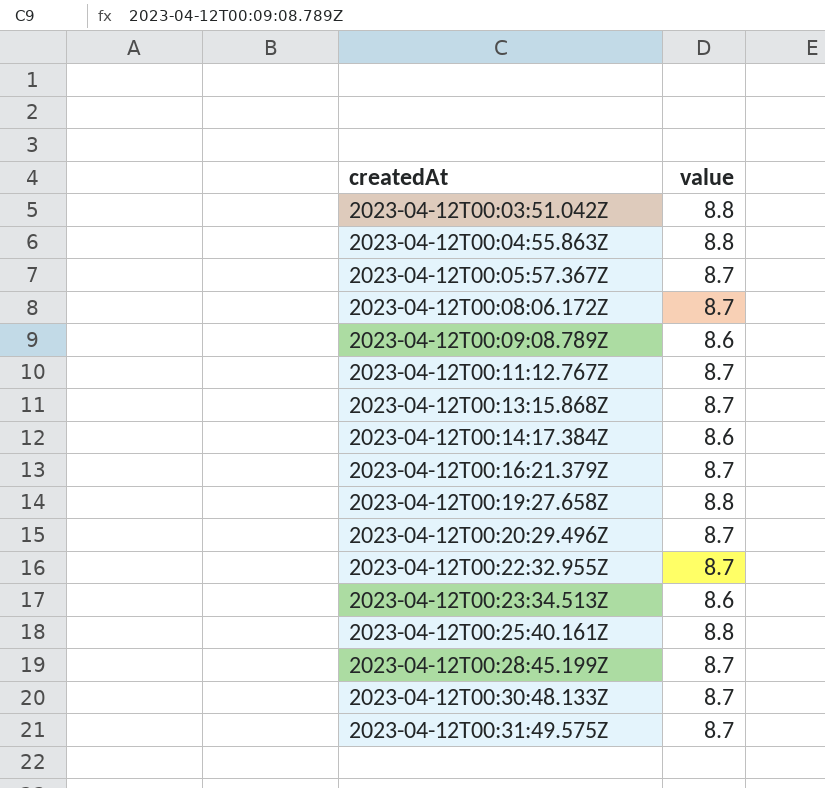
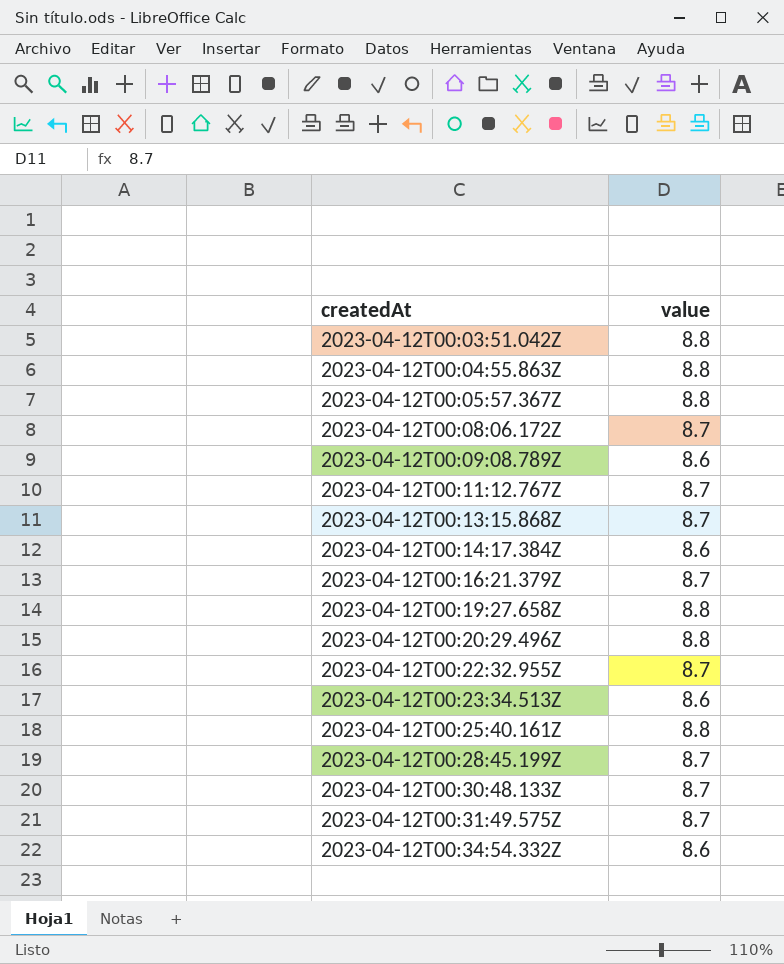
2023-04-12T00:05:57.367Z | value: 8.7 -> 8.8
2023-04-12T00:20:29.496Z | value: 8.7 -> 8.8
row 2023-04-12T00:34:54.332Z: none -> 8.6

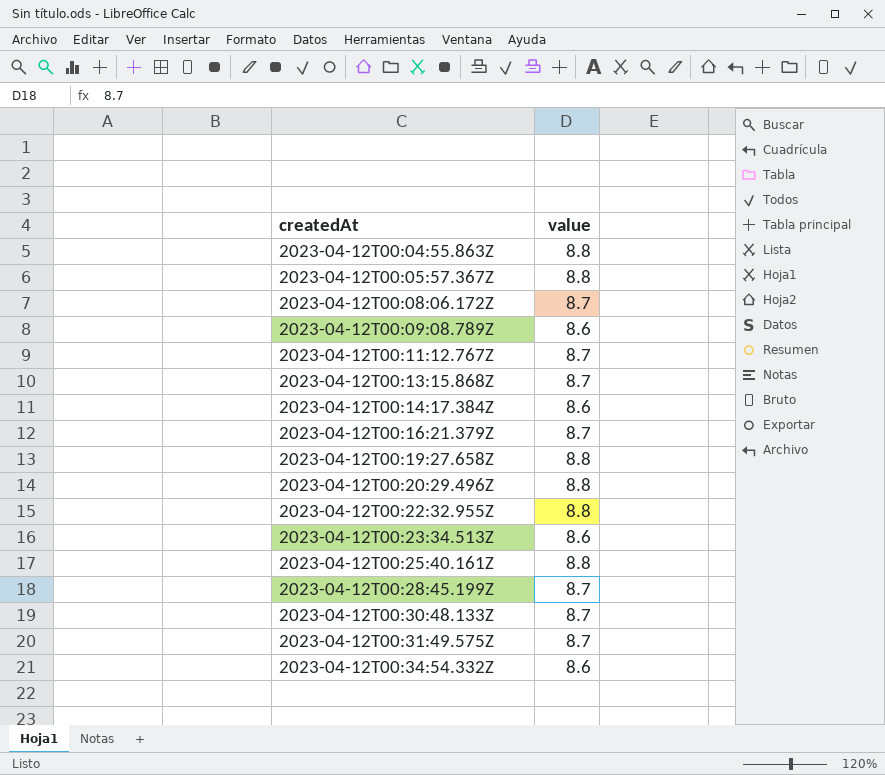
row 2023-04-12T00:03:51.042Z: 8.8 -> none
2023-04-12T00:22:32.955Z | value: 8.7 -> 8.8

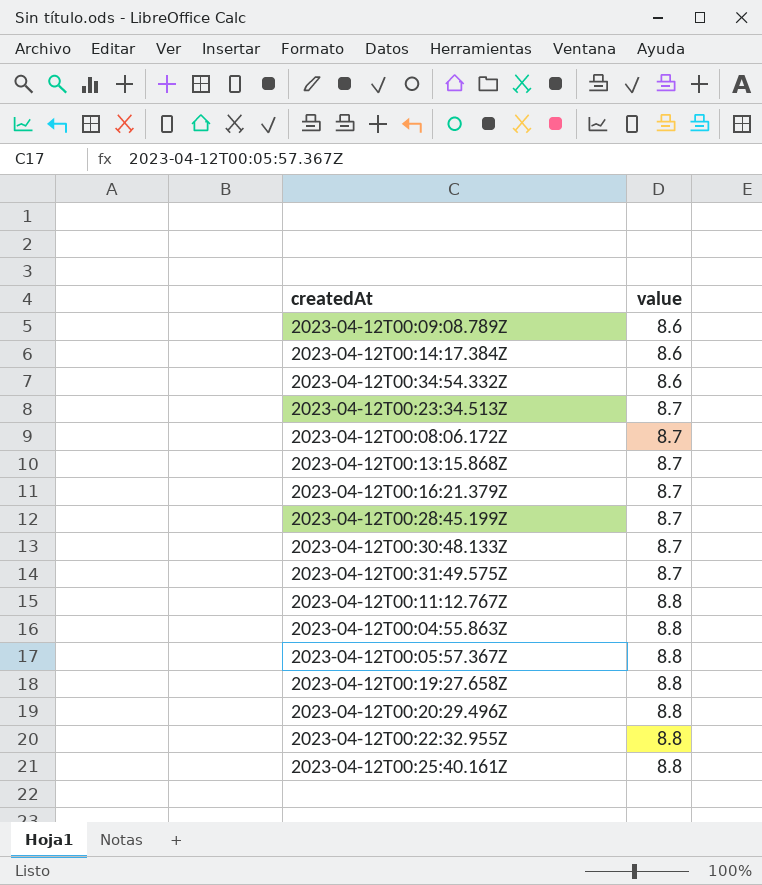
row order: createdAt ascending -> value ascending
2023-04-12T00:23:34.513Z | value: 8.6 -> 8.7
2023-04-12T00:11:12.767Z | value: 8.7 -> 8.8

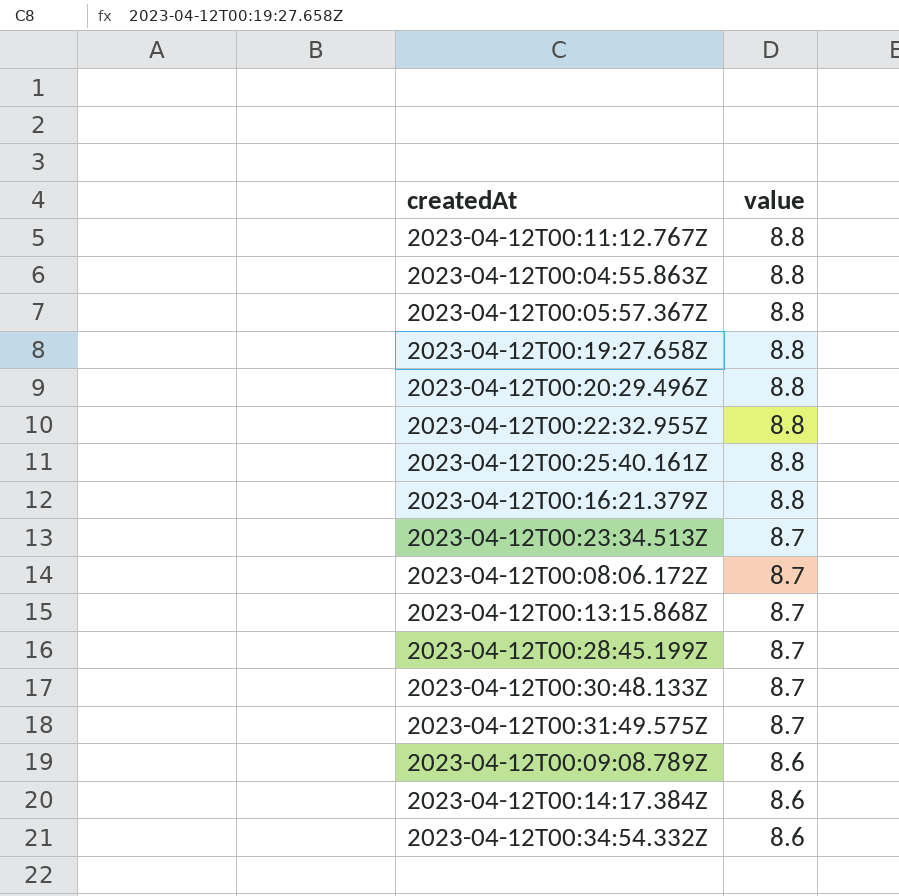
row order: value ascending -> value descending
2023-04-12T00:16:21.379Z | value: 8.7 -> 8.8

